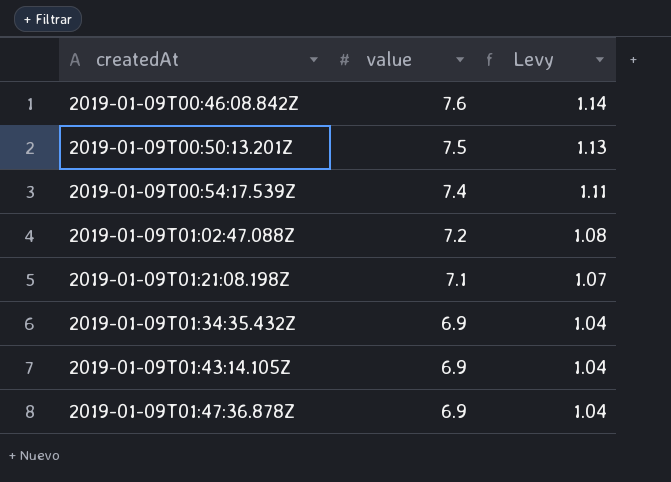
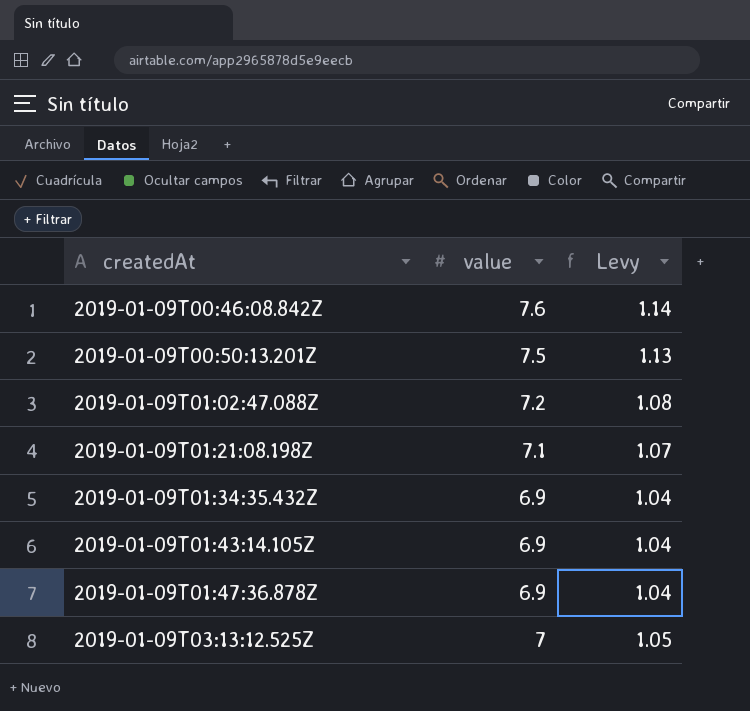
row 2019-01-09T00:54:17.539Z: 7.4 | 1.11 -> none
row 2019-01-09T03:13:12.525Z: none -> 7 | 1.05

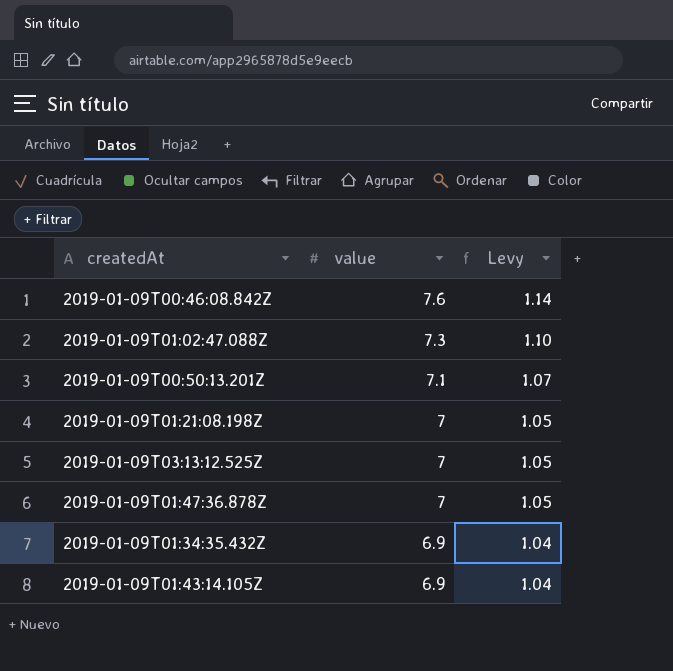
row order: createdAt ascending -> value descending
2019-01-09T01:02:47.088Z | value: 7.2 -> 7.3
2019-01-09T01:02:47.088Z | Levy: 1.08 -> 1.10
2019-01-09T00:50:13.201Z | value: 7.5 -> 7.1
2019-01-09T00:50:13.201Z | Levy: 1.13 -> 1.07
2019-01-09T01:21:08.198Z | value: 7.1 -> 7
2019-01-09T01:21:08.198Z | Levy: 1.07 -> 1.05
2019-01-09T01:47:36.878Z | value: 6.9 -> 7
2019-01-09T01:47:36.878Z | Levy: 1.04 -> 1.05

